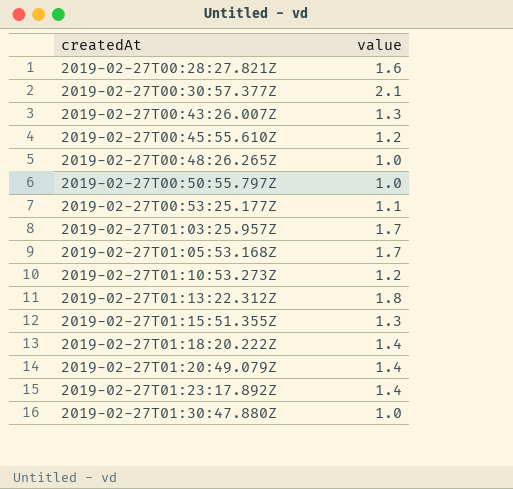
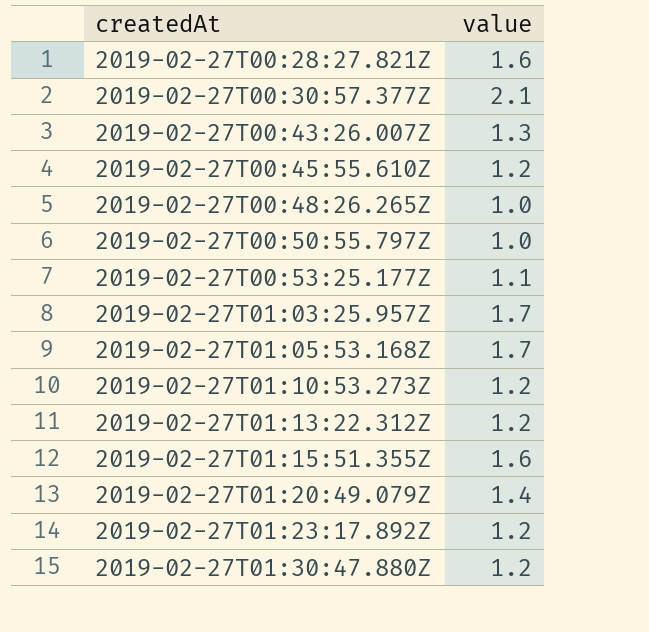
row 2019-02-27T01:18:20.222Z: 1.4 -> none
2019-02-27T01:13:22.312Z | value: 1.8 -> 1.2
2019-02-27T01:15:51.355Z | value: 1.3 -> 1.6
2019-02-27T01:23:17.892Z | value: 1.4 -> 1.2
2019-02-27T01:30:47.880Z | value: 1.0 -> 1.2

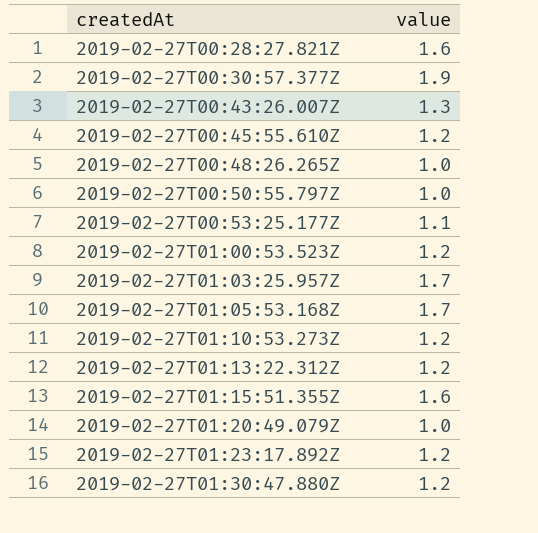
2019-02-27T00:30:57.377Z | value: 2.1 -> 1.9
row 2019-02-27T01:00:53.523Z: none -> 1.2
2019-02-27T01:20:49.079Z | value: 1.4 -> 1.0

